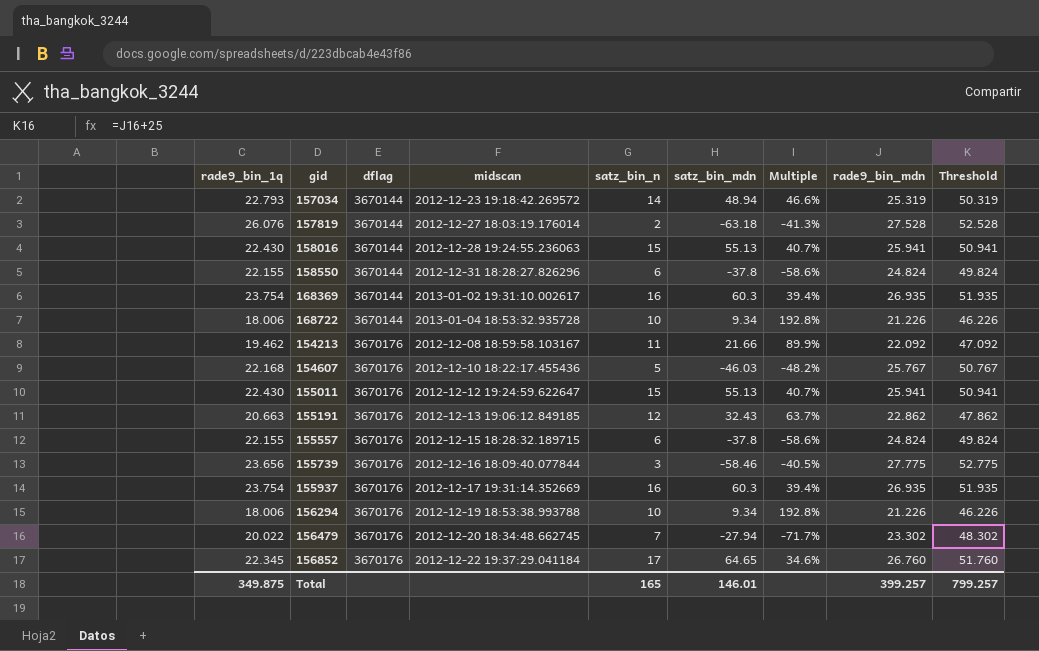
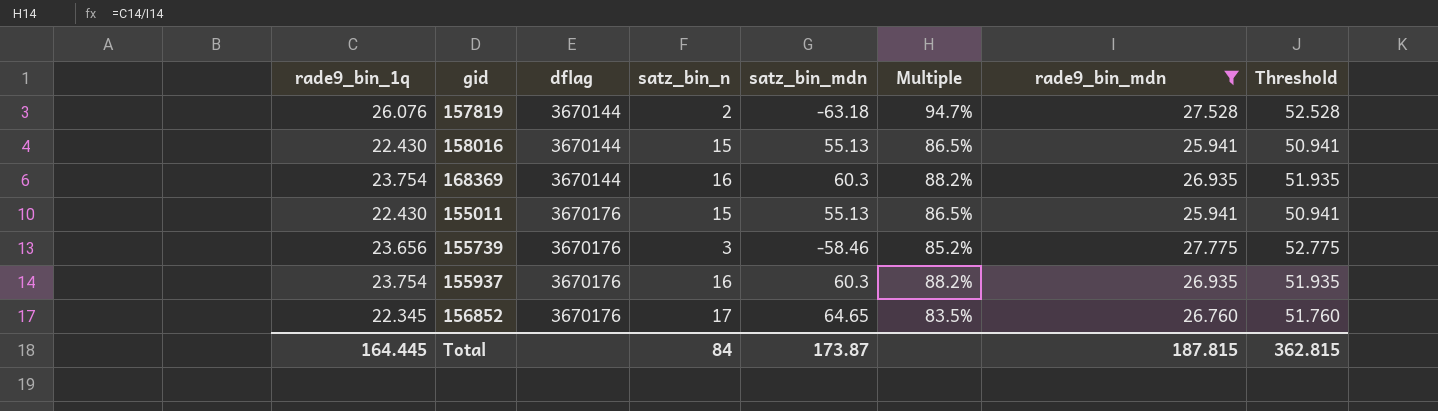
filter: none -> rade9_bin_mdn >= 25.941
column midscan | position: 4 -> none
column Multiple | formula: [rade9_bin_1q] / [satz_bin_mdn] -> [rade9_bin_1q] / [rade9_bin_mdn]
Total | rade9_bin_1q: 349.875 -> 164.445
Total | satz_bin_n: 165 -> 84
Total | satz_bin_mdn: 146.01 -> 173.87
Total | rade9_bin_mdn: 399.257 -> 187.815
Total | Threshold: 799.257 -> 362.815

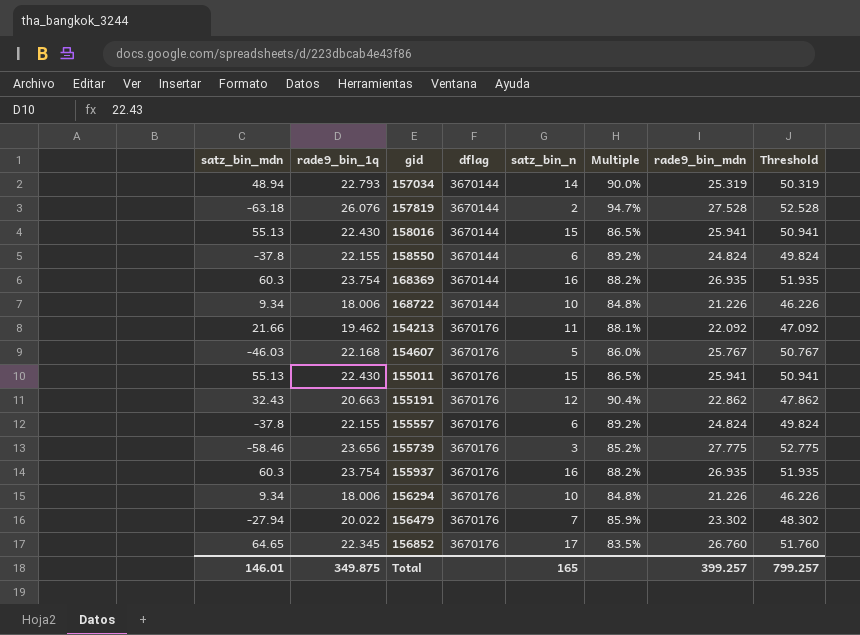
filter: rade9_bin_mdn >= 25.941 -> none
column satz_bin_mdn | position: 5 -> 1
Total | satz_bin_mdn: 173.87 -> 146.01
Total | rade9_bin_1q: 164.445 -> 349.875
Total | satz_bin_n: 84 -> 165
Total | rade9_bin_mdn: 187.815 -> 399.257
Total | Threshold: 362.815 -> 799.257

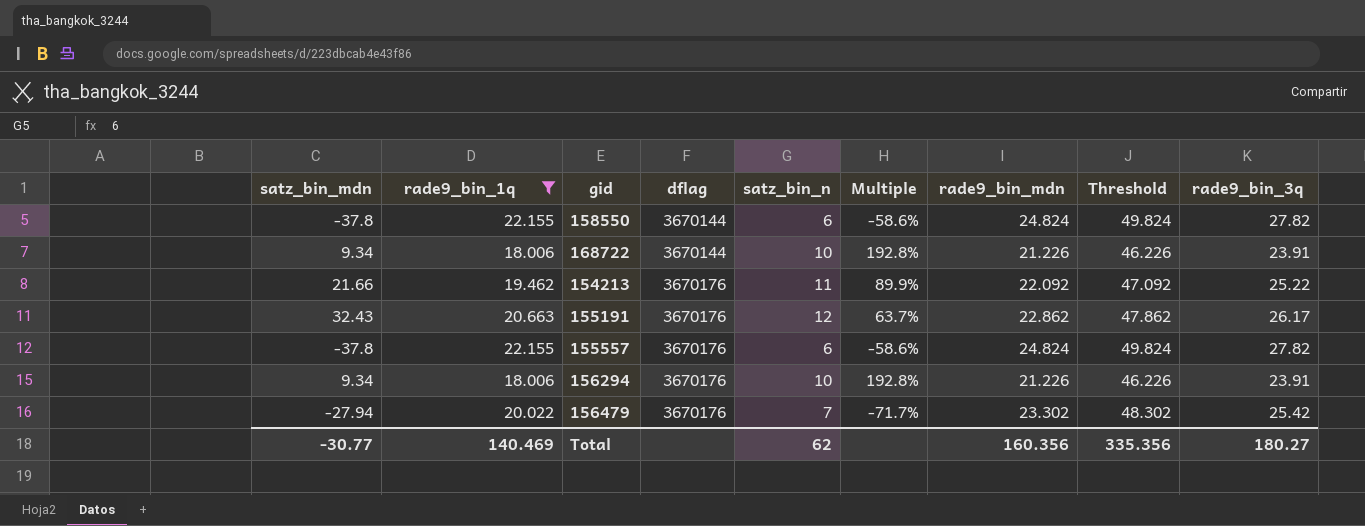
filter: none -> rade9_bin_1q <= 22.155
column Multiple | formula: [rade9_bin_1q] / [rade9_bin_mdn] -> [rade9_bin_1q] / [satz_bin_mdn]
column rade9_bin_3q | position: none -> 9
Total | satz_bin_mdn: 146.01 -> -30.77
Total | rade9_bin_1q: 349.875 -> 140.469
Total | satz_bin_n: 165 -> 62
Total | rade9_bin_mdn: 399.257 -> 160.356
Total | Threshold: 799.257 -> 335.356

